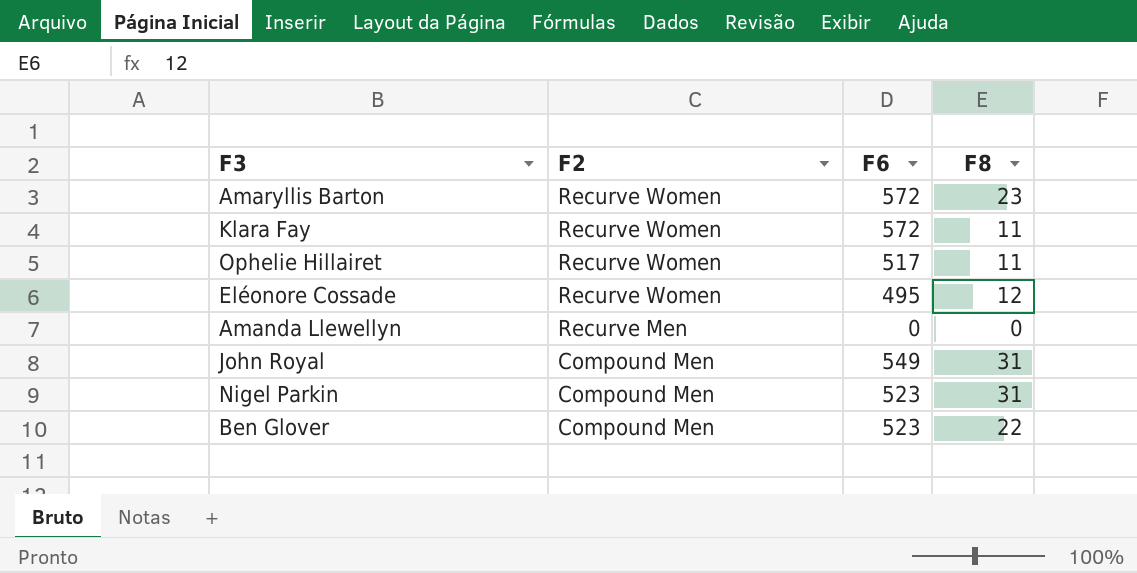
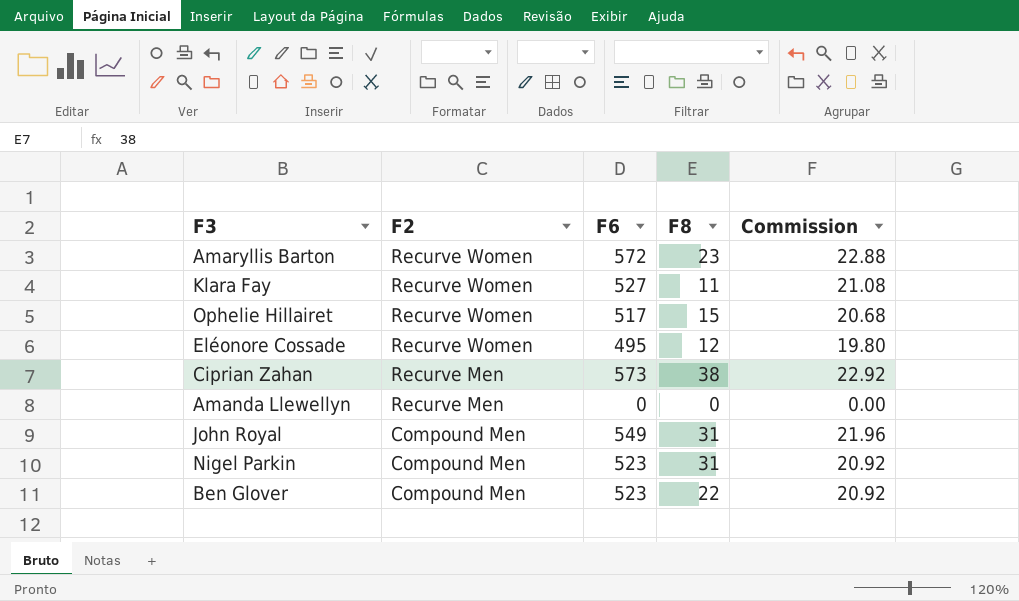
column Commission | formula: none -> [F6] * 0.04
Klara Fay | F6: 572 -> 527
Ophelie Hillairet | F8: 11 -> 15
row Ciprian Zahan: none -> Recurve Men | 573 | 38 | 22.92

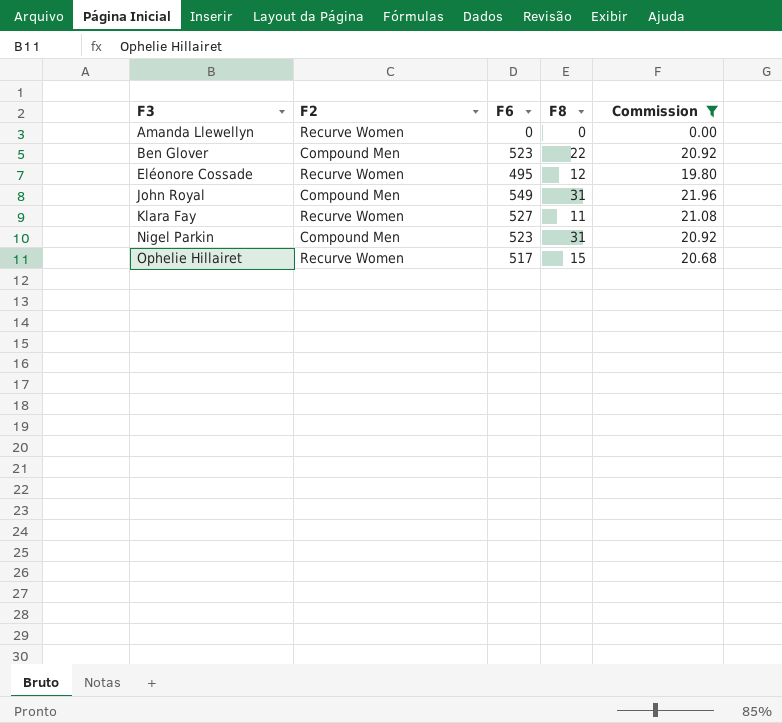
filter: none -> Commission <= 21.96
row order: F2 descending -> F3 ascending
Amanda Llewellyn | F2: Recurve Men -> Recurve Women

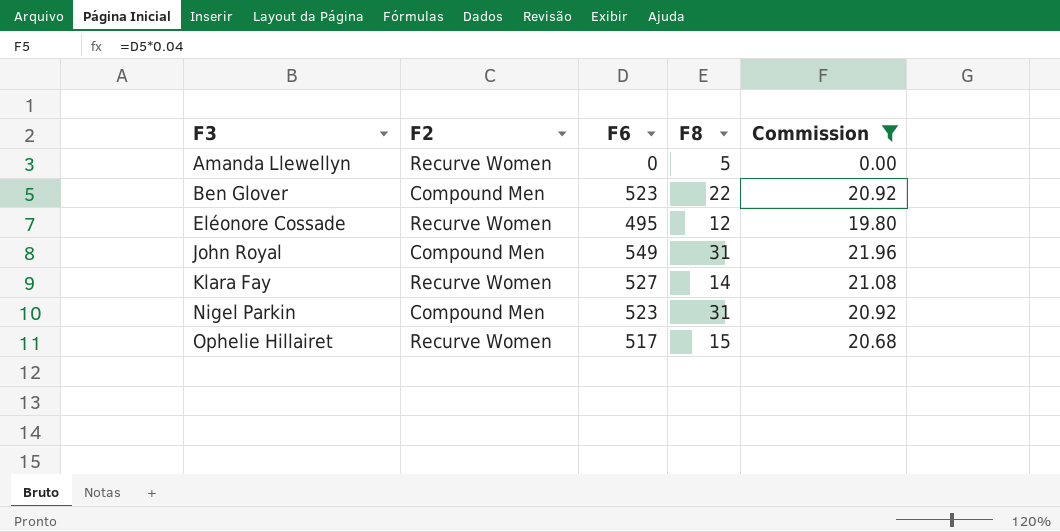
Amanda Llewellyn | F8: 0 -> 5
Klara Fay | F8: 11 -> 14

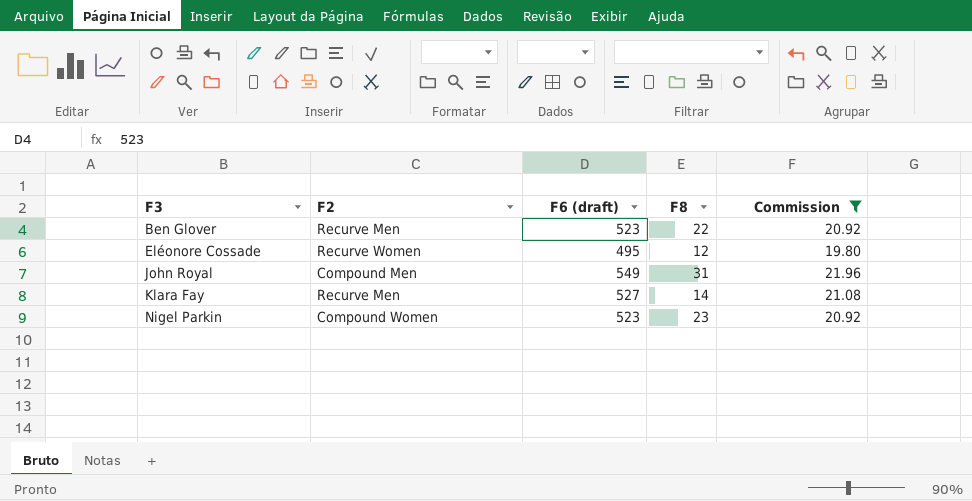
column name: F6 -> F6 (draft)
row Amanda Llewellyn: Recurve Women | 0 | 5 | 0.00 -> none
row Ophelie Hillairet: Recurve Women | 517 | 15 | 20.68 -> none
Ben Glover | F2: Compound Men -> Recurve Men
Klara Fay | F2: Recurve Women -> Recurve Men
Nigel Parkin | F2: Compound Men -> Compound Women
Nigel Parkin | F8: 31 -> 23

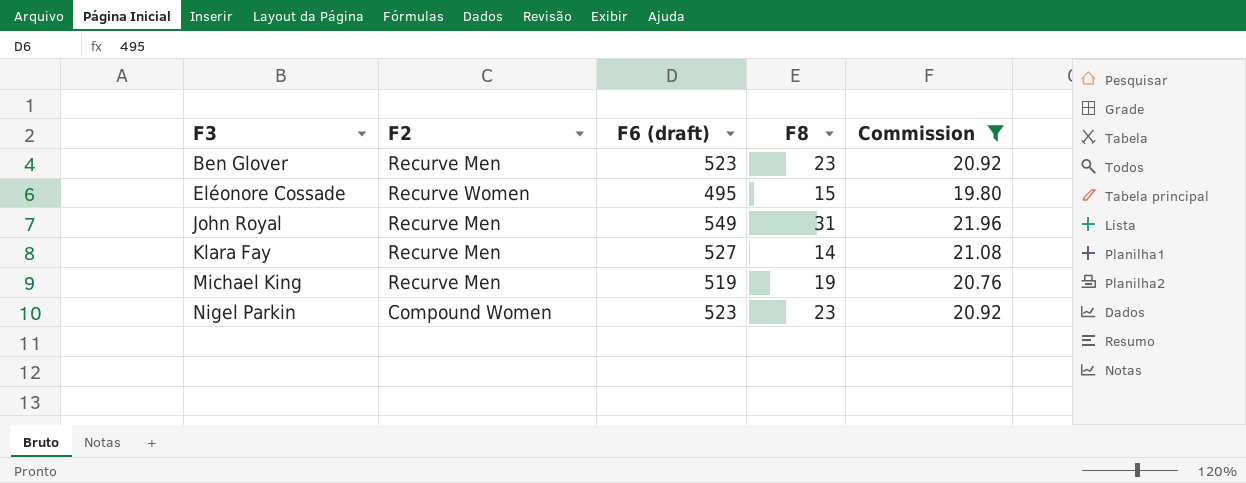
Ben Glover | F8: 22 -> 23
Eléonore Cossade | F8: 12 -> 15
John Royal | F2: Compound Men -> Recurve Men
row Michael King: none -> Recurve Men | 519 | 19 | 20.76

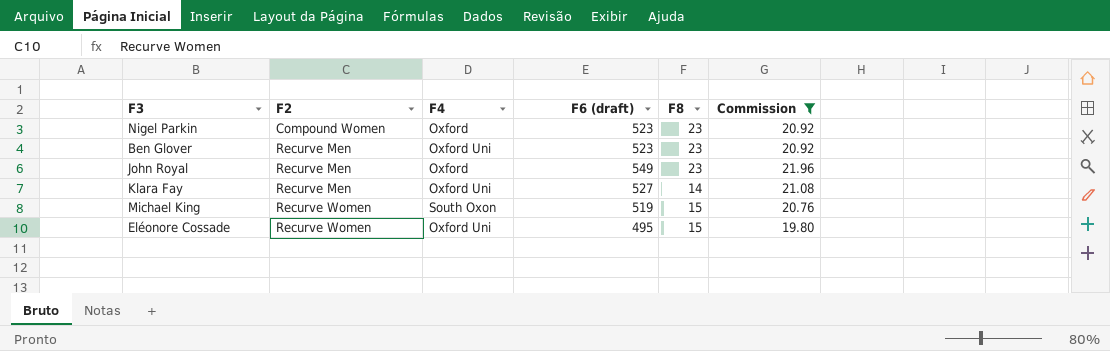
row order: F3 ascending -> F2 ascending
column F4 | position: none -> 3
John Royal | F8: 31 -> 23
Michael King | F2: Recurve Men -> Recurve Women
Michael King | F8: 19 -> 15

